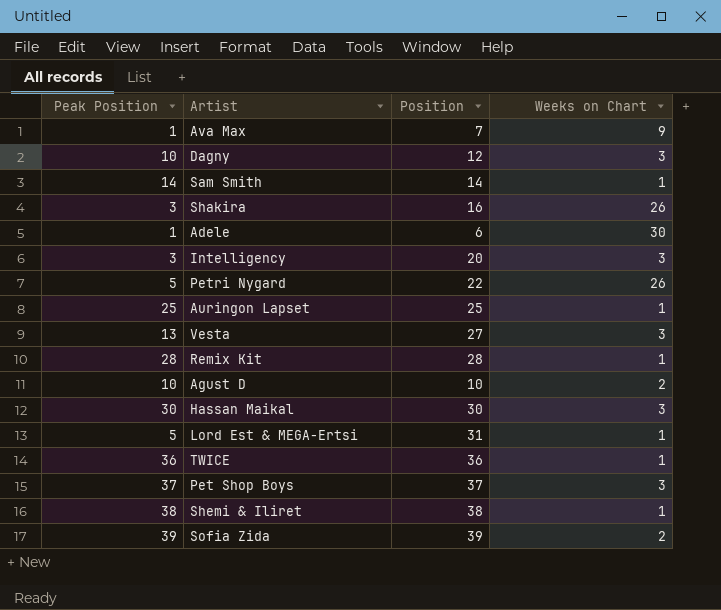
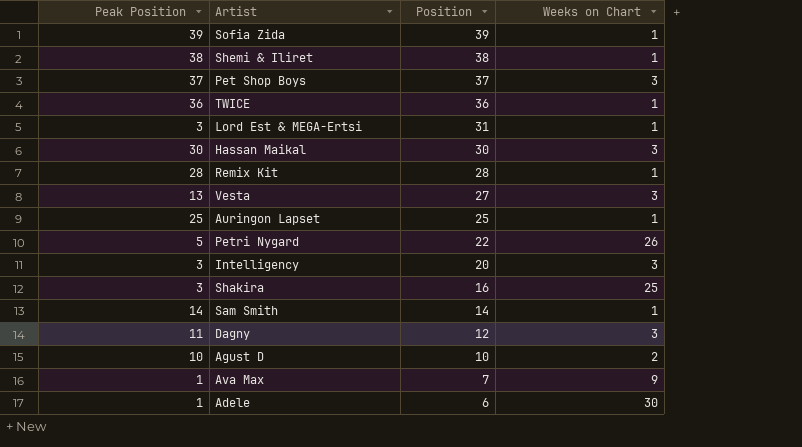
row order: none -> Position descending
Sofia Zida | Weeks on Chart: 2 -> 1
Lord Est & MEGA-Ertsi | Peak Position: 5 -> 3
Shakira | Weeks on Chart: 26 -> 25
Dagny | Peak Position: 10 -> 11

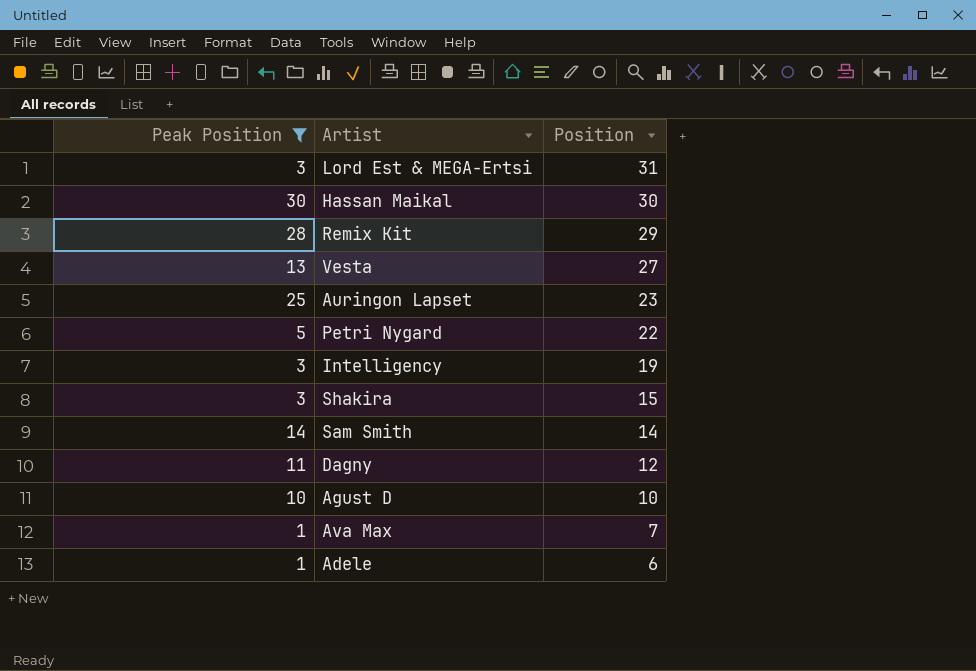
filter: none -> Peak Position <= 30
column Weeks on Chart | position: 4 -> none
Remix Kit | Position: 28 -> 29
Auringon Lapset | Position: 25 -> 23
Intelligency | Position: 20 -> 19
Shakira | Position: 16 -> 15

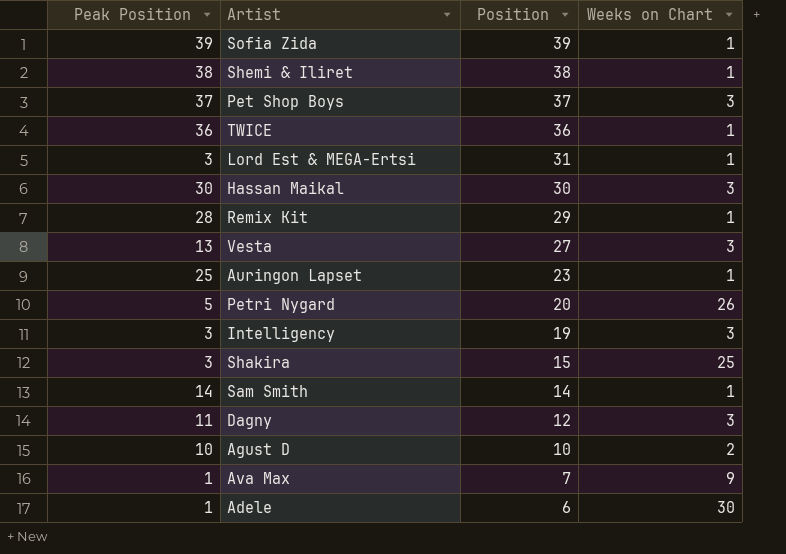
filter: Peak Position <= 30 -> none
column Weeks on Chart | position: none -> 4
Petri Nygard | Position: 22 -> 20

